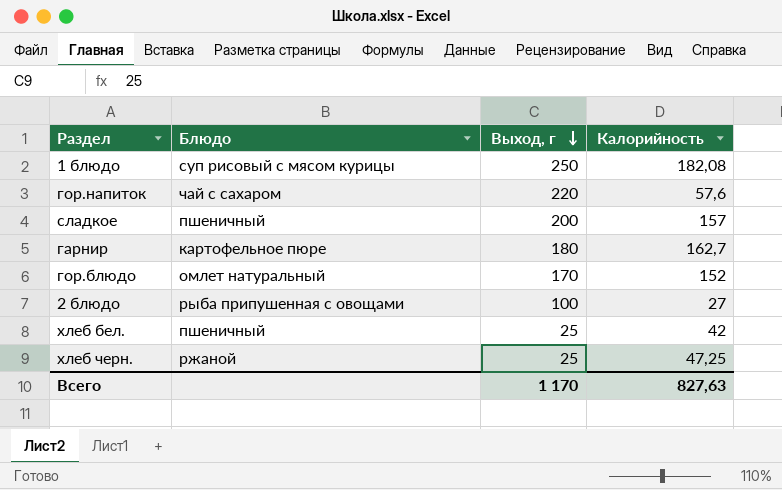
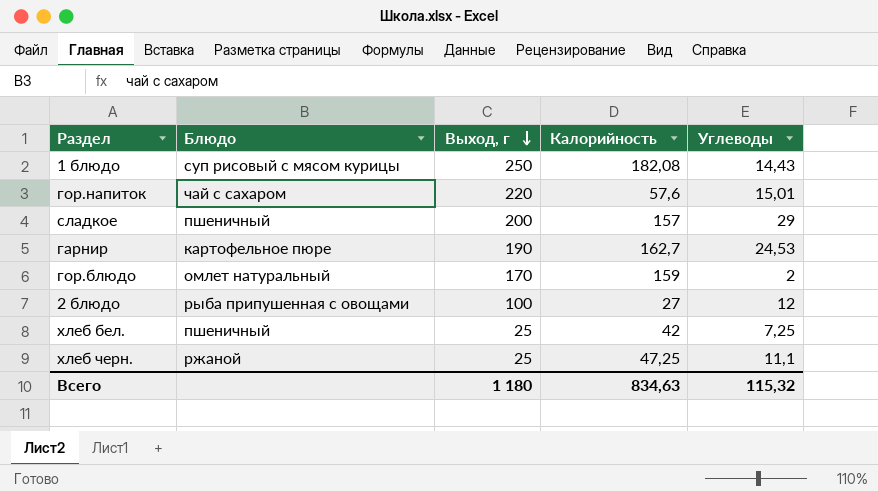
column Углеводы | position: none -> 5
гарнир | Выход, г: 180 -> 190
гор.блюдо | Калорийность: 152 -> 159
Всего | Выход, г: 1 170 -> 1 180
Всего | Калорийность: 827,63 -> 834,63

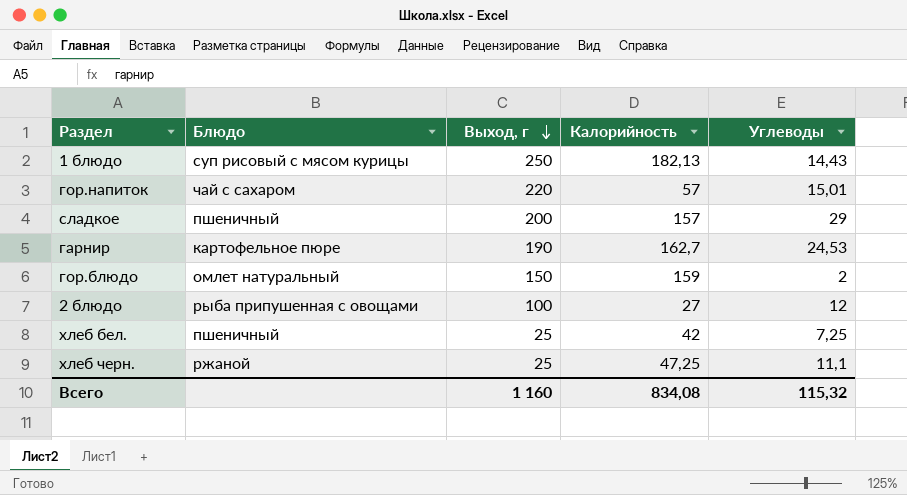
1 блюдо | Калорийность: 182,08 -> 182,13
гор.напиток | Калорийность: 57,6 -> 57
гор.блюдо | Выход, г: 170 -> 150
Всего | Выход, г: 1 180 -> 1 160
Всего | Калорийность: 834,63 -> 834,08

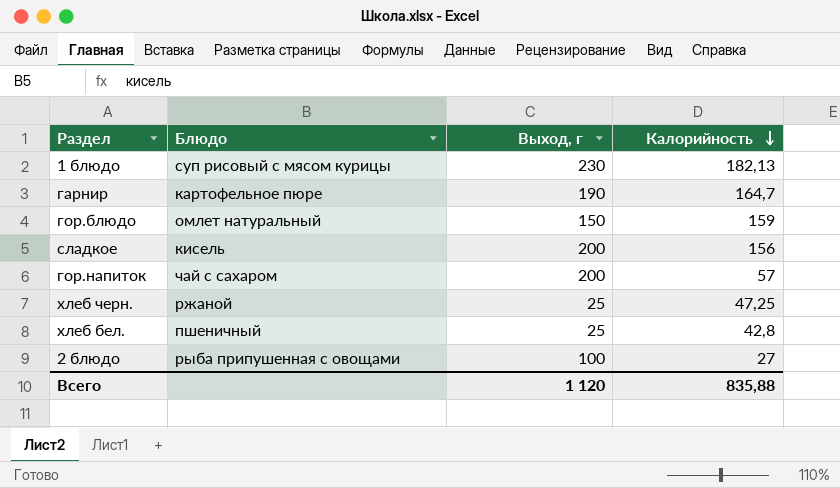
row order: Выход, г descending -> Калорийность descending
column Углеводы | position: 5 -> none
1 блюдо | Выход, г: 250 -> 230
гарнир | Калорийность: 162,7 -> 164,7
сладкое | Блюдо: пшеничный -> кисель
сладкое | Калорийность: 157 -> 156
гор.напиток | Выход, г: 220 -> 200
хлеб бел. | Калорийность: 42 -> 42,8
Всего | Выход, г: 1 160 -> 1 120
Всего | Калорийность: 834,08 -> 835,88

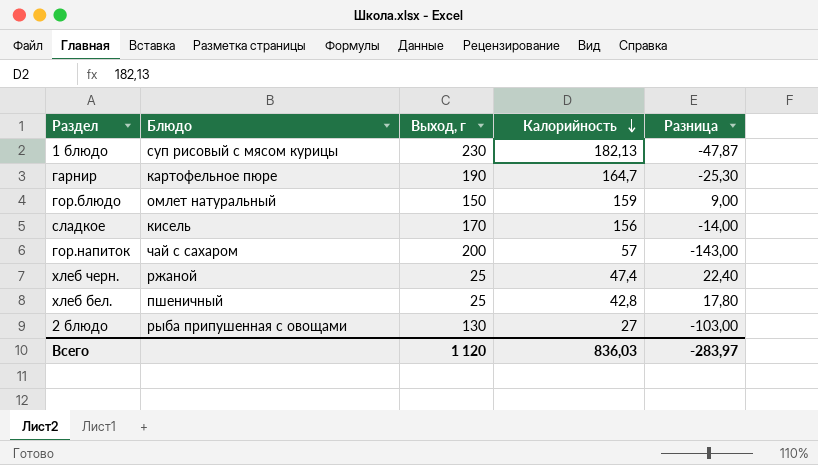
column Разница | formula: none -> [Калорийность] - [Выход, г]
сладкое | Выход, г: 200 -> 170
хлеб черн. | Калорийность: 47,25 -> 47,4
2 блюдо | Выход, г: 100 -> 130
Всего | Калорийность: 835,88 -> 836,03

